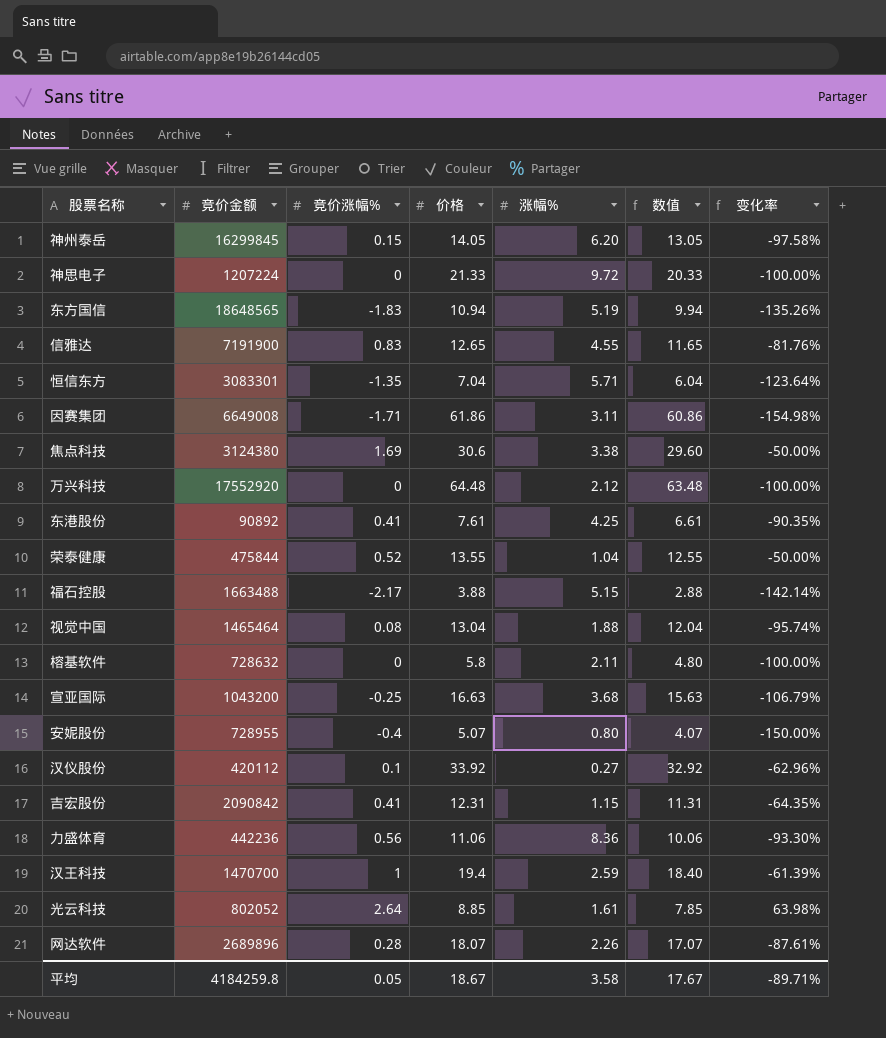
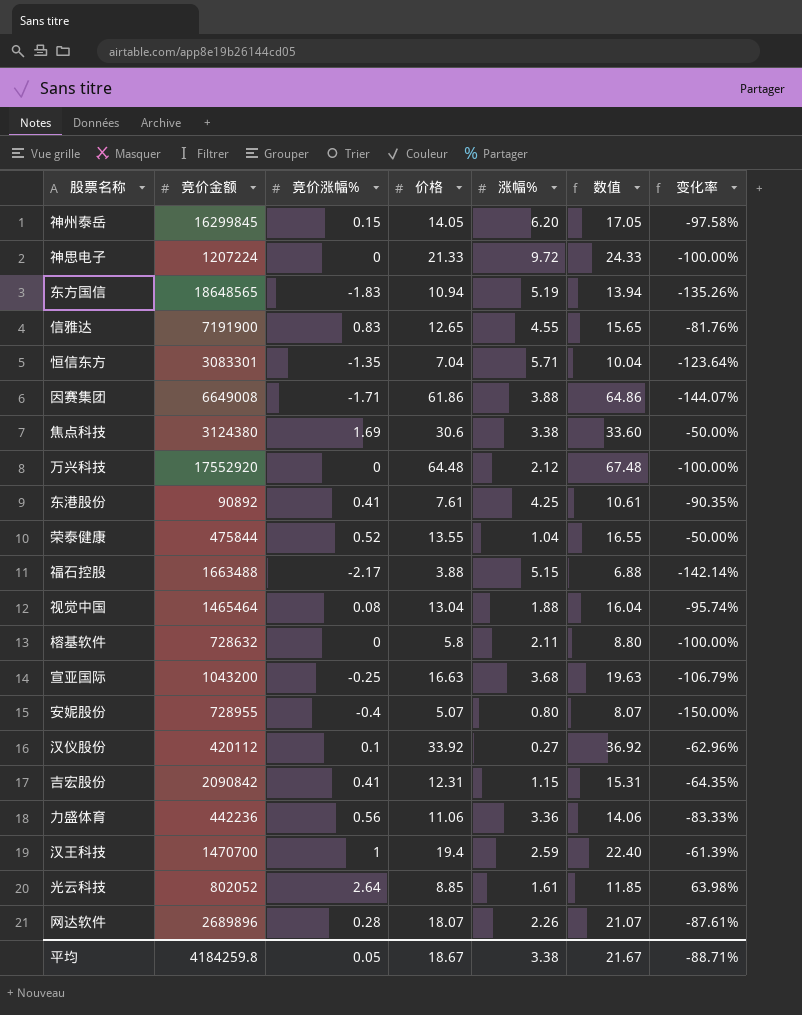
column 数值 | formula: [价格] - 1 -> [价格] + 3
因赛集团 | 涨幅%: 3.11 -> 3.88
因赛集团 | 变化率: -154.98% -> -144.07%
力盛体育 | 涨幅%: 8.36 -> 3.36
力盛体育 | 变化率: -93.30% -> -83.33%
平均 | 涨幅%: 3.58 -> 3.38
平均 | 数值: 17.67 -> 21.67
平均 | 变化率: -89.71% -> -88.71%

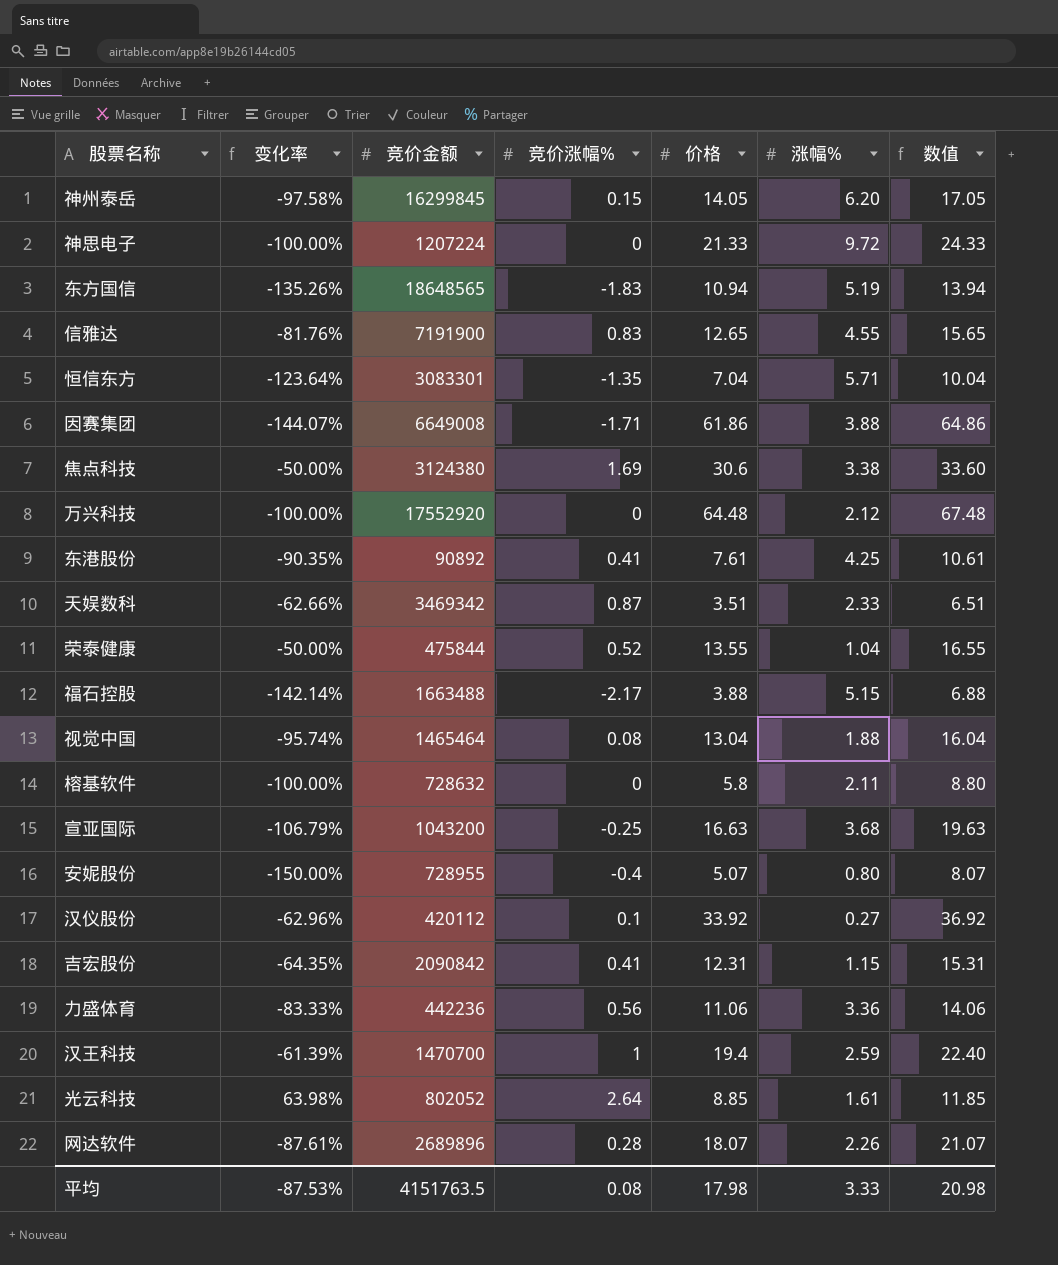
column 变化率 | position: 7 -> 2
row 天娱数科: none -> -62.66% | 3469342 | 0.87 | 3.51 | 2.33 | 6.51
平均 | 变化率: -88.71% -> -87.53%
平均 | 竞价金额: 4184259.8 -> 4151763.5
平均 | 竞价涨幅%: 0.05 -> 0.08
平均 | 价格: 18.67 -> 17.98
平均 | 涨幅%: 3.38 -> 3.33
平均 | 数值: 21.67 -> 20.98

